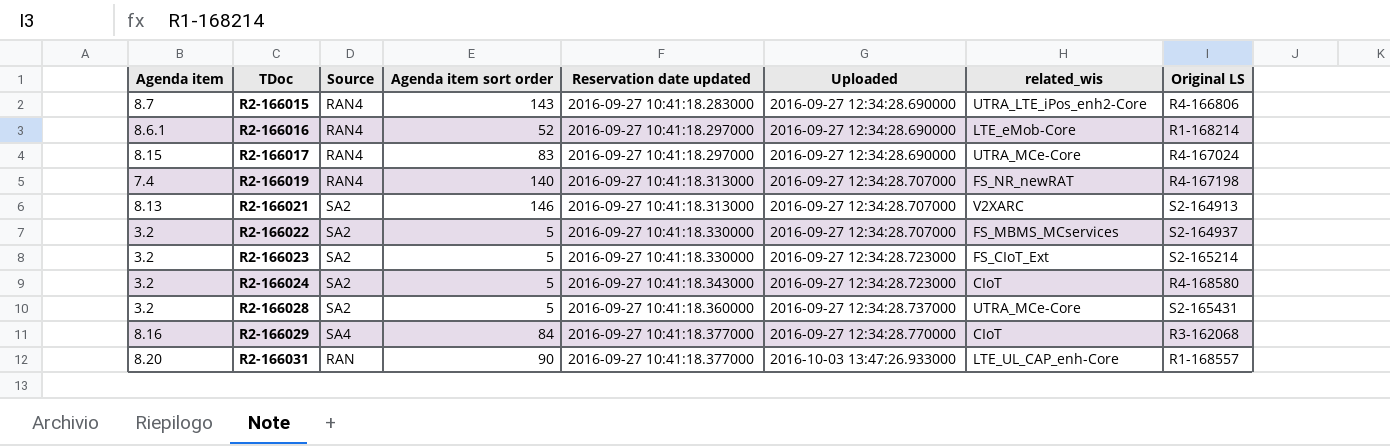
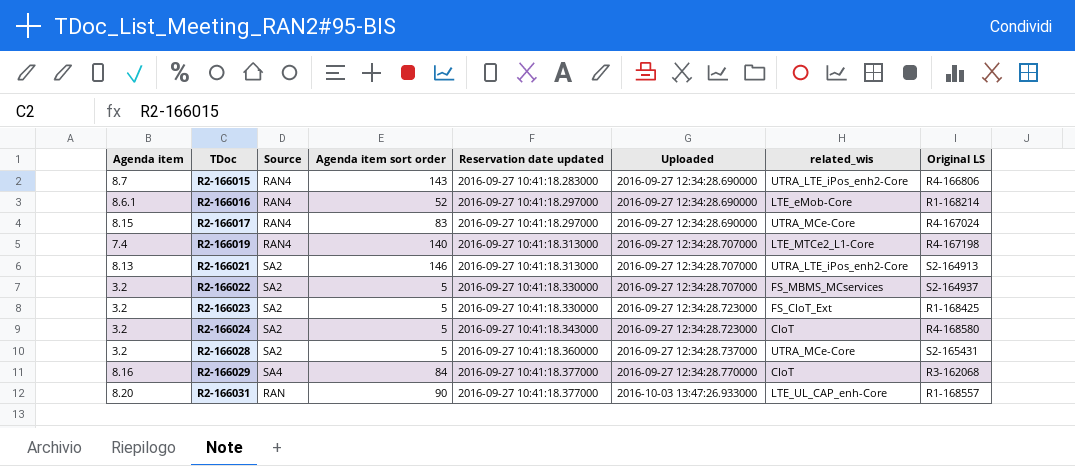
R2-166019 | related_wis: FS_NR_newRAT -> LTE_MTCe2_L1-Core
R2-166021 | related_wis: V2XARC -> UTRA_LTE_iPos_enh2-Core
R2-166023 | Original LS: S2-165214 -> R1-168425

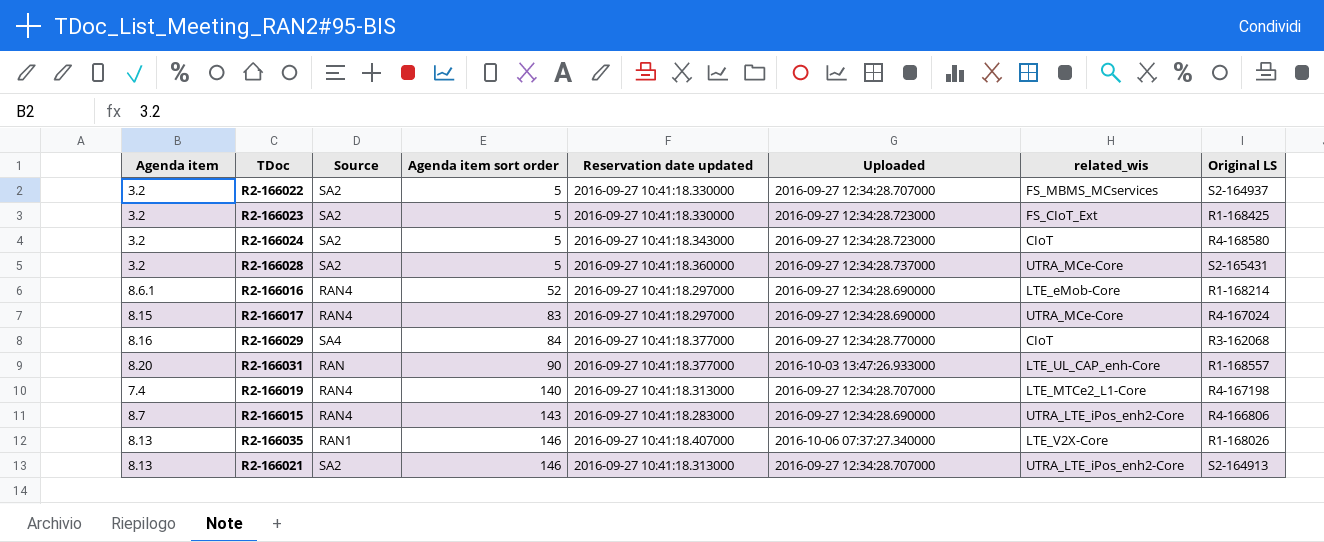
row order: TDoc ascending -> Agenda item sort order ascending
row R2-166035: none -> 8.13 | RAN1 | 146 | 2016-09-27 10:41:18.407000 | 2016-10-06 07:37:27.340000 | LTE_V2X-Core | R1-168026

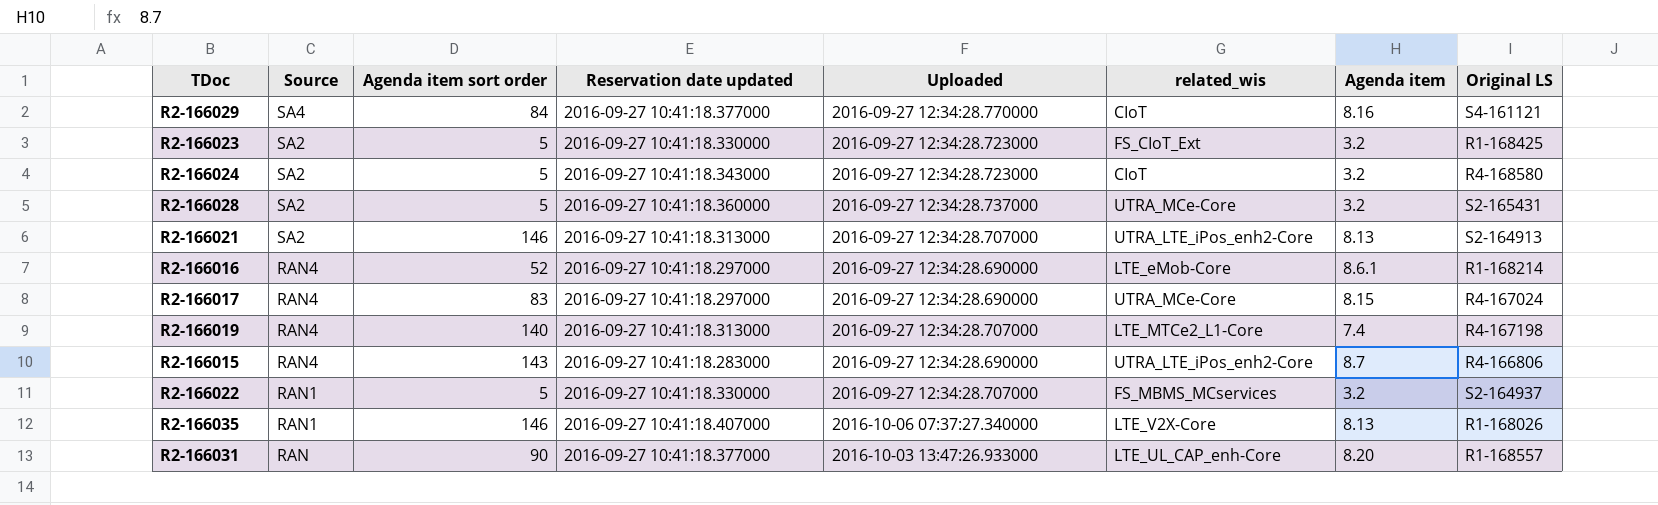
row order: Agenda item sort order ascending -> Source descending
column Agenda item | position: 1 -> 7
R2-166029 | Original LS: R3-162068 -> S4-161121
R2-166022 | Source: SA2 -> RAN1

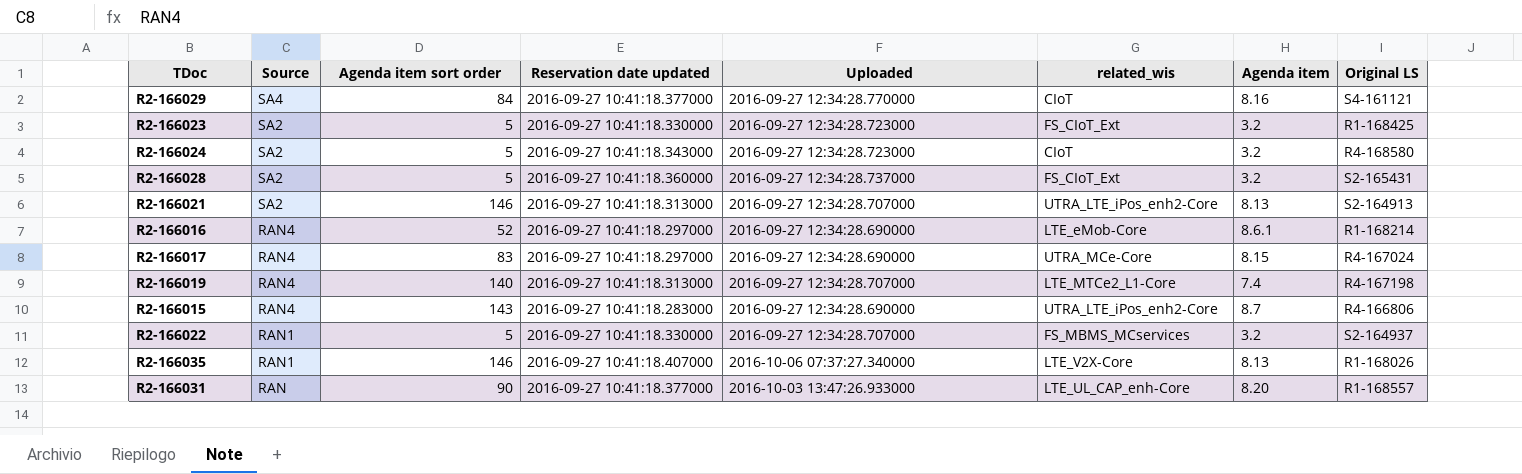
R2-166028 | related_wis: UTRA_MCe-Core -> FS_CIoT_Ext

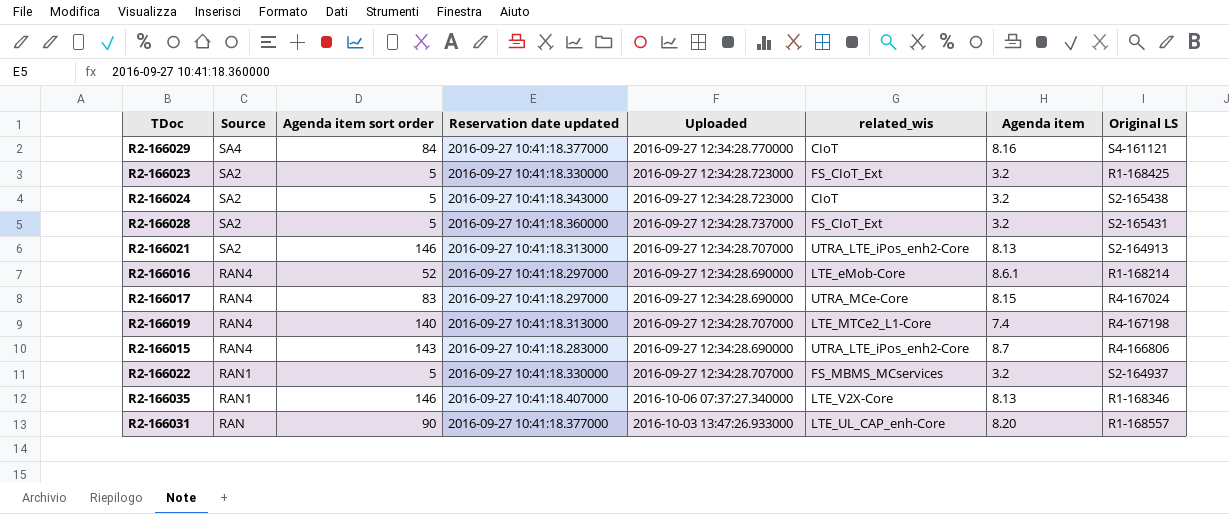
R2-166024 | Original LS: R4-168580 -> S2-165438
R2-166035 | Original LS: R1-168026 -> R1-168346

